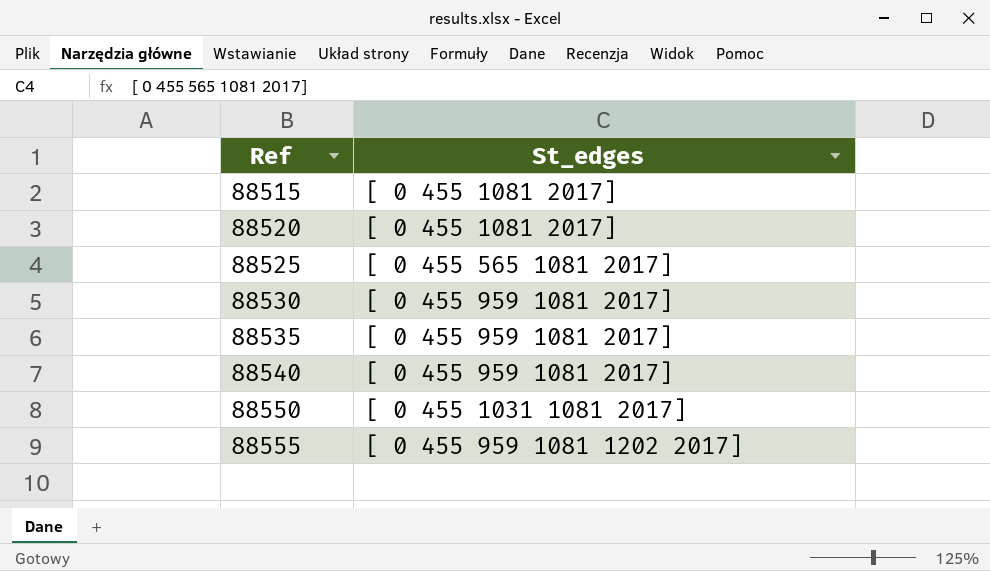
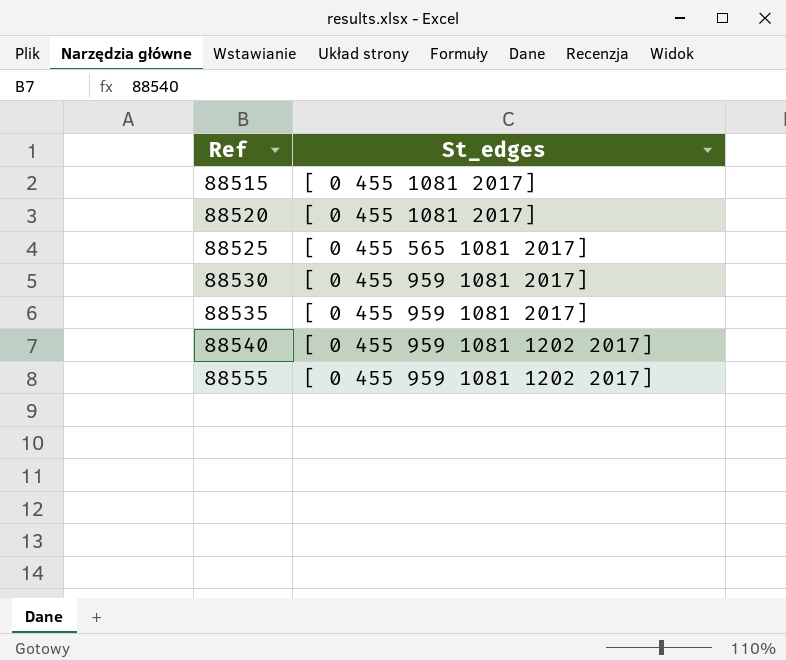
row 88550: [ 0 455 1031 1081 2017] -> none
88540 | St_edges: [ 0 455 959 1081 2017] -> [ 0 455 959 1081 1202 2017]

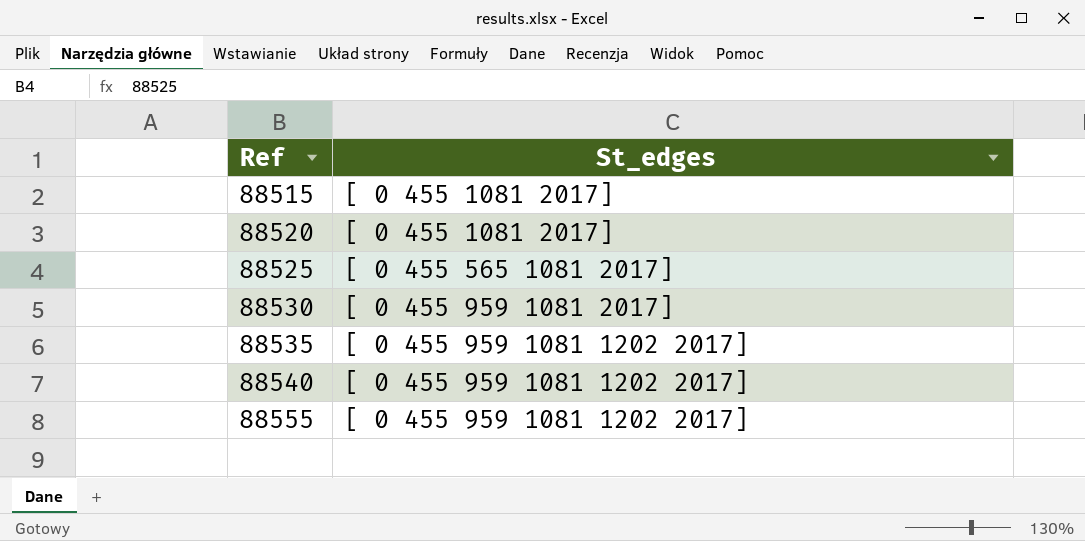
88535 | St_edges: [ 0 455 959 1081 2017] -> [ 0 455 959 1081 1202 2017]

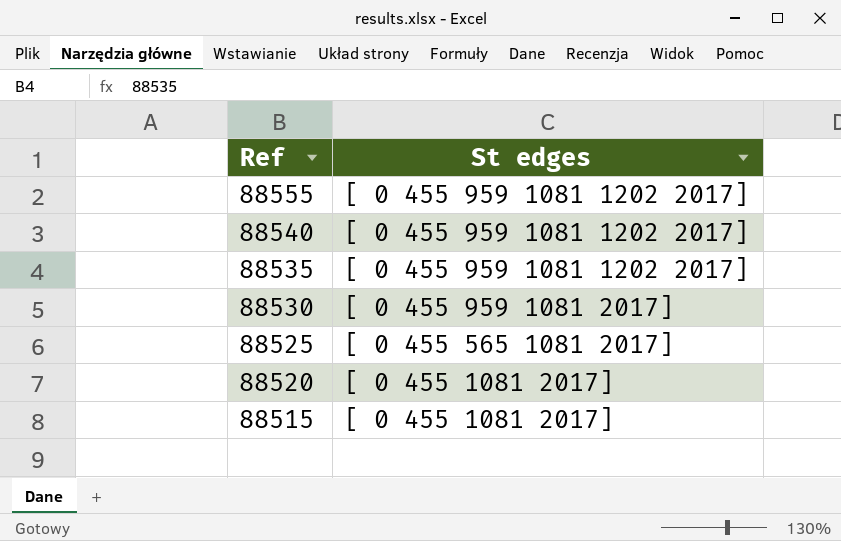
row order: Ref ascending -> Ref descending
column name: St_edges -> St edges

